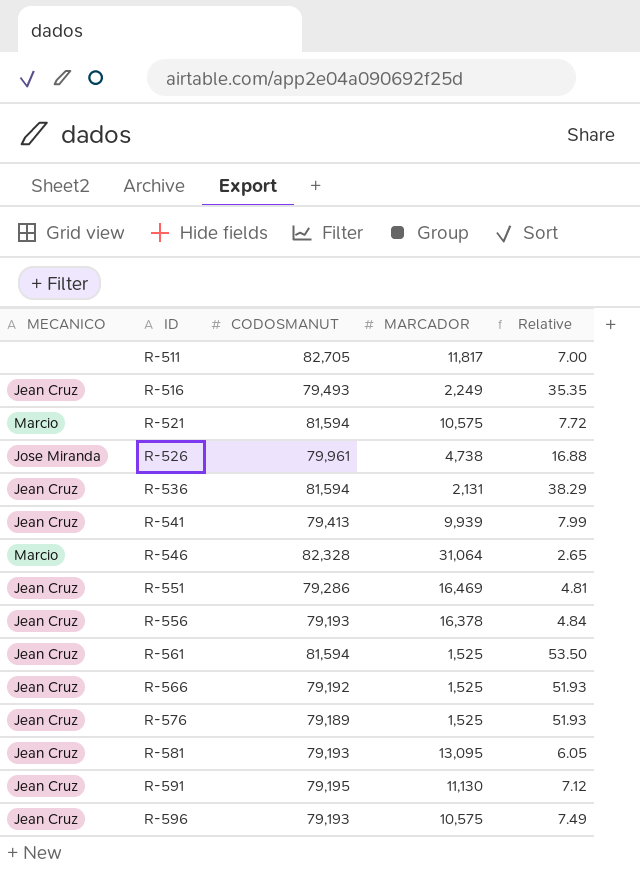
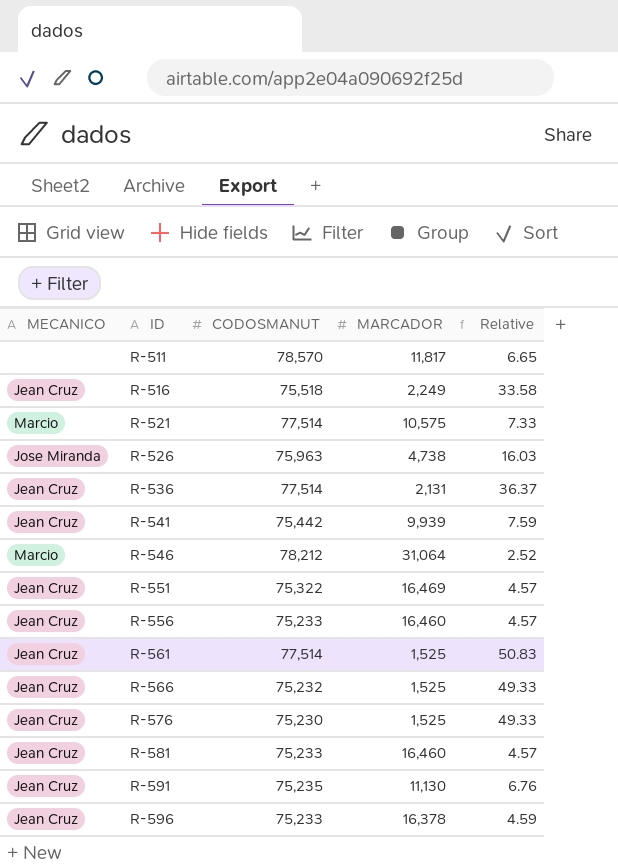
R-511 | CODOSMANUT: 82,705 -> 78,570
R-511 | Relative: 7.00 -> 6.65
R-516 | CODOSMANUT: 79,493 -> 75,518
R-516 | Relative: 35.35 -> 33.58
R-521 | CODOSMANUT: 81,594 -> 77,514
R-521 | Relative: 7.72 -> 7.33
R-526 | CODOSMANUT: 79,961 -> 75,963
R-526 | Relative: 16.88 -> 16.03
R-536 | CODOSMANUT: 81,594 -> 77,514
R-536 | Relative: 38.29 -> 36.37
R-541 | CODOSMANUT: 79,413 -> 75,442
R-541 | Relative: 7.99 -> 7.59
R-546 | CODOSMANUT: 82,328 -> 78,212
R-546 | Relative: 2.65 -> 2.52
R-551 | CODOSMANUT: 79,286 -> 75,322
R-551 | Relative: 4.81 -> 4.57
R-556 | CODOSMANUT: 79,193 -> 75,233
R-556 | MARCADOR: 16,378 -> 16,460
R-556 | Relative: 4.84 -> 4.57
R-561 | CODOSMANUT: 81,594 -> 77,514
R-561 | Relative: 53.50 -> 50.83
R-566 | CODOSMANUT: 79,192 -> 75,232
R-566 | Relative: 51.93 -> 49.33
R-576 | CODOSMANUT: 79,189 -> 75,230
R-576 | Relative: 51.93 -> 49.33
R-581 | CODOSMANUT: 79,193 -> 75,233
R-581 | MARCADOR: 13,095 -> 16,460
R-581 | Relative: 6.05 -> 4.57
R-591 | CODOSMANUT: 79,195 -> 75,235
R-591 | Relative: 7.12 -> 6.76
R-596 | CODOSMANUT: 79,193 -> 75,233
R-596 | MARCADOR: 10,575 -> 16,378
R-596 | Relative: 7.49 -> 4.59

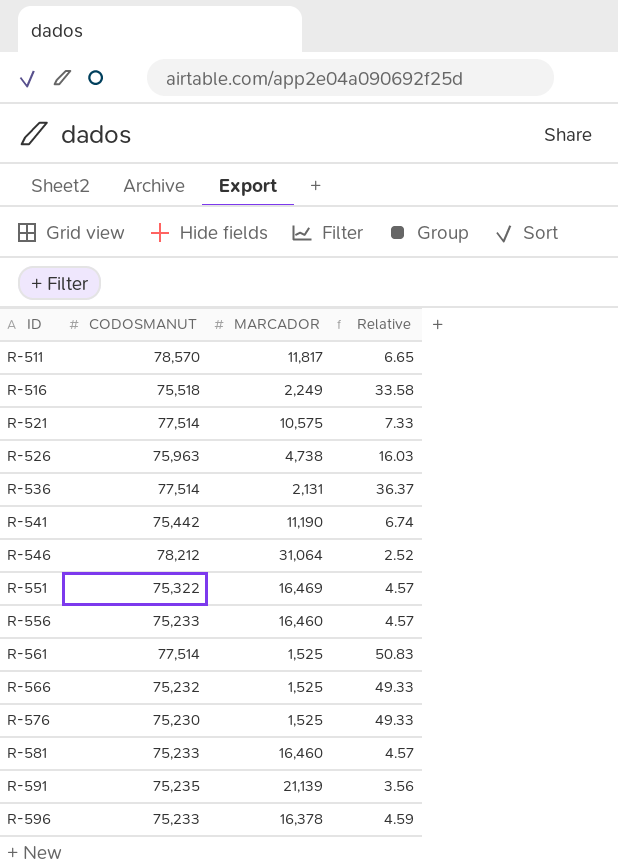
column MECANICO | position: 1 -> none
R-541 | MARCADOR: 9,939 -> 11,190
R-541 | Relative: 7.59 -> 6.74
R-591 | MARCADOR: 11,130 -> 21,139
R-591 | Relative: 6.76 -> 3.56

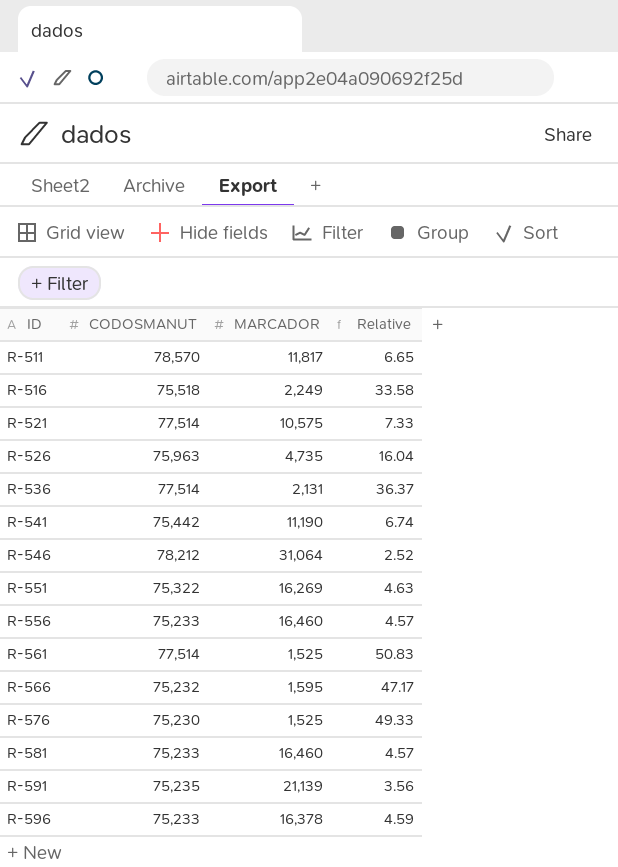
R-526 | MARCADOR: 4,738 -> 4,735
R-526 | Relative: 16.03 -> 16.04
R-551 | MARCADOR: 16,469 -> 16,269
R-551 | Relative: 4.57 -> 4.63
R-566 | MARCADOR: 1,525 -> 1,595
R-566 | Relative: 49.33 -> 47.17

